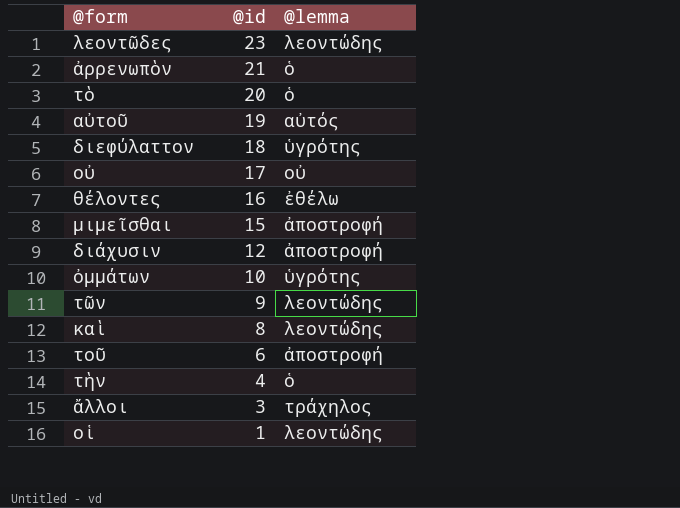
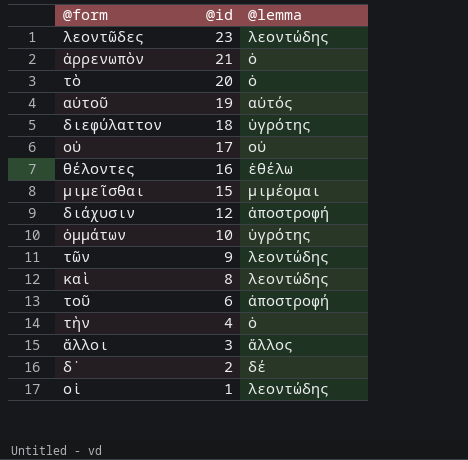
μιμεῖσθαι | @lemma: ἀποστροφή -> μιμέομαι
ἄλλοι | @lemma: τράχηλος -> ἄλλος
row δ᾽: none -> 2 | δέ

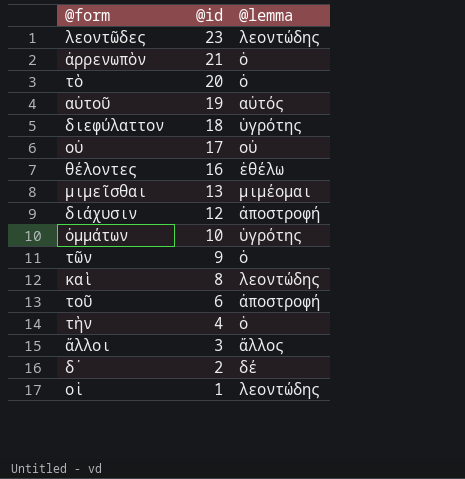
μιμεῖσθαι | @id: 15 -> 13
τῶν | @lemma: λεοντώδης -> ὁ

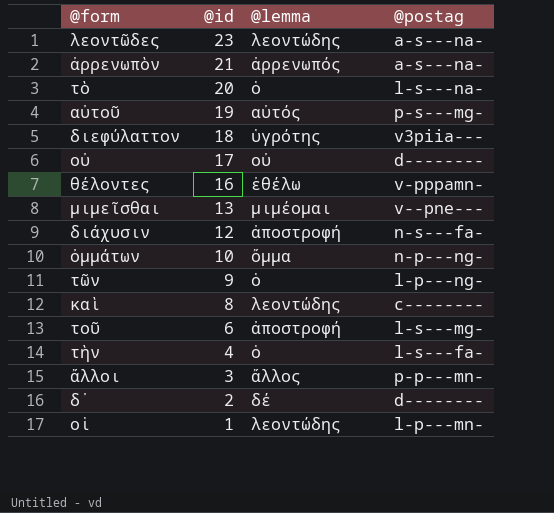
column @postag | position: none -> 4
ἀρρενωπὸν | @lemma: ὁ -> ἀρρενωπός
ὀμμάτων | @lemma: ὑγρότης -> ὄμμα

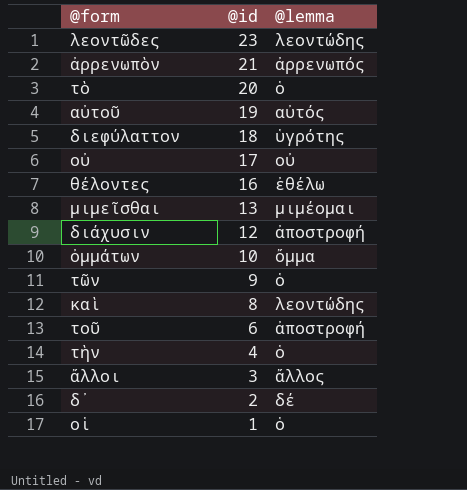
column @postag | position: 4 -> none
οἱ | @lemma: λεοντώδης -> ὁ

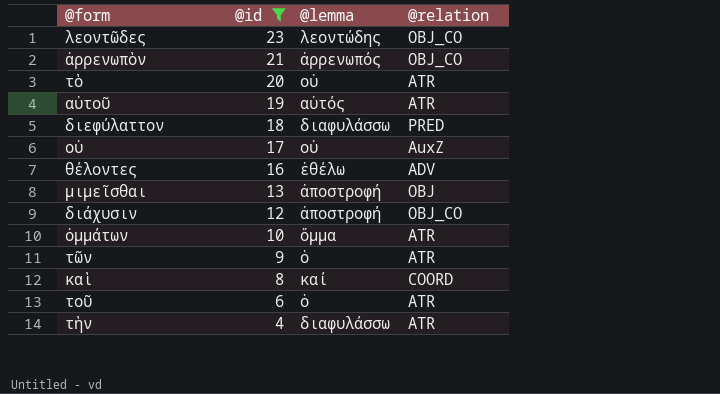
filter: none -> @id >= 4
column @relation | position: none -> 4
τὸ | @lemma: ὁ -> οὐ
διεφύλαττον | @lemma: ὑγρότης -> διαφυλάσσω
μιμεῖσθαι | @lemma: μιμέομαι -> ἀποστροφή
καὶ | @lemma: λεοντώδης -> καί
τοῦ | @lemma: ἀποστροφή -> ὁ
τὴν | @lemma: ὁ -> διαφυλάσσω

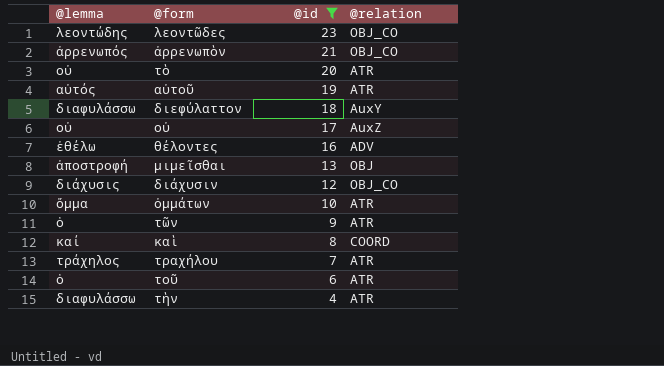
column @lemma | position: 3 -> 1
διεφύλαττον | @relation: PRED -> AuxY
διάχυσιν | @lemma: ἀποστροφή -> διάχυσις
row τραχήλου: none -> τράχηλος | 7 | ATR

